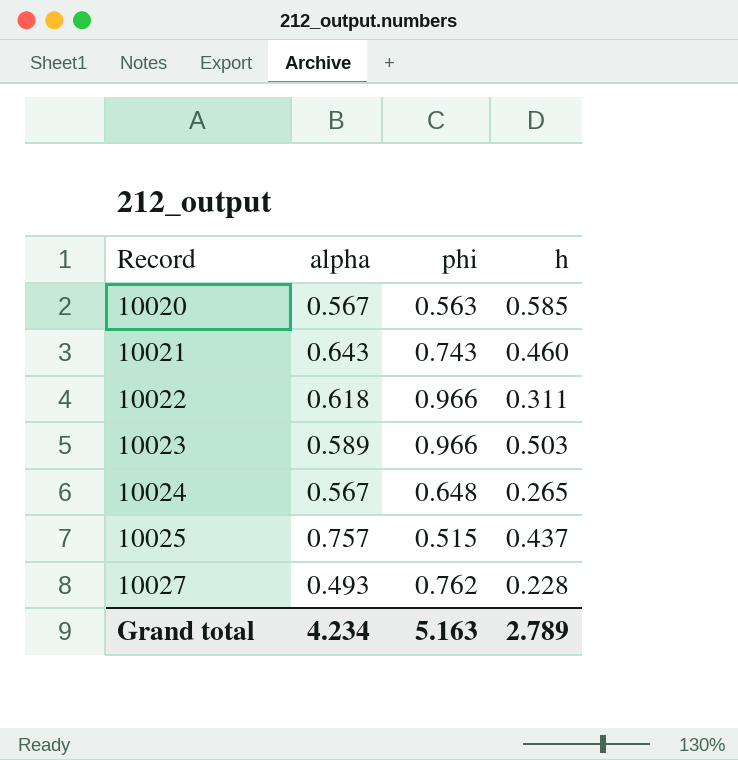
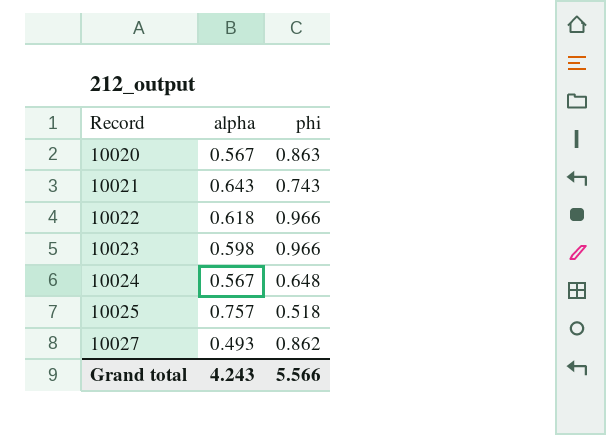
column h | position: 4 -> none
10020 | phi: 0.563 -> 0.863
10023 | alpha: 0.589 -> 0.598
10025 | phi: 0.515 -> 0.518
10027 | phi: 0.762 -> 0.862
Grand total | alpha: 4.234 -> 4.243
Grand total | phi: 5.163 -> 5.566

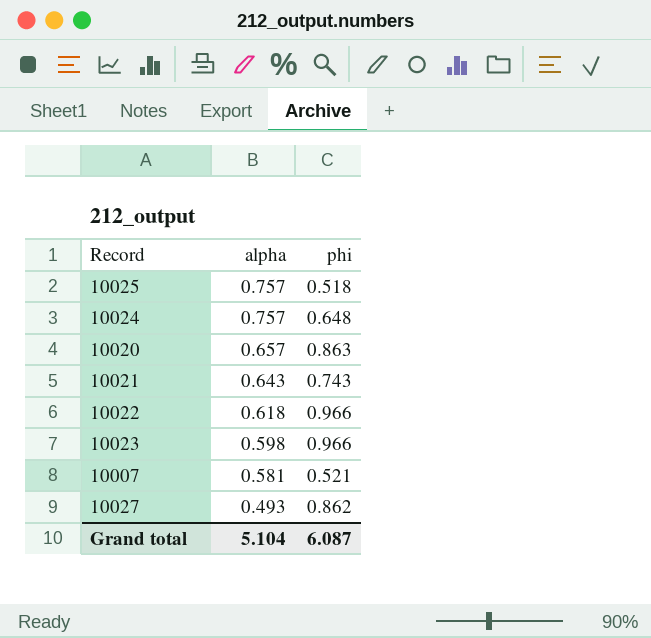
row order: Record ascending -> alpha descending
10024 | alpha: 0.567 -> 0.757
10020 | alpha: 0.567 -> 0.657
row 10007: none -> 0.581 | 0.521
Grand total | alpha: 4.243 -> 5.104
Grand total | phi: 5.566 -> 6.087

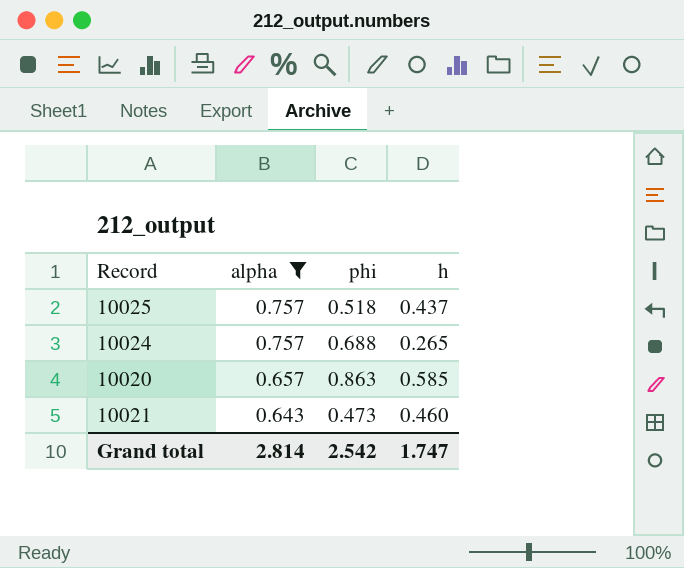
filter: none -> alpha >= 0.643
column h | position: none -> 4
10024 | phi: 0.648 -> 0.688
10021 | phi: 0.743 -> 0.473
Grand total | alpha: 5.104 -> 2.814
Grand total | phi: 6.087 -> 2.542

